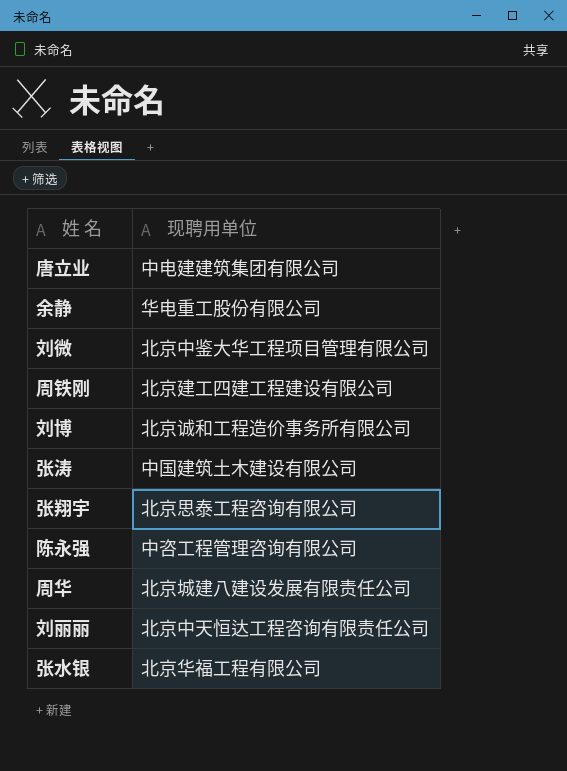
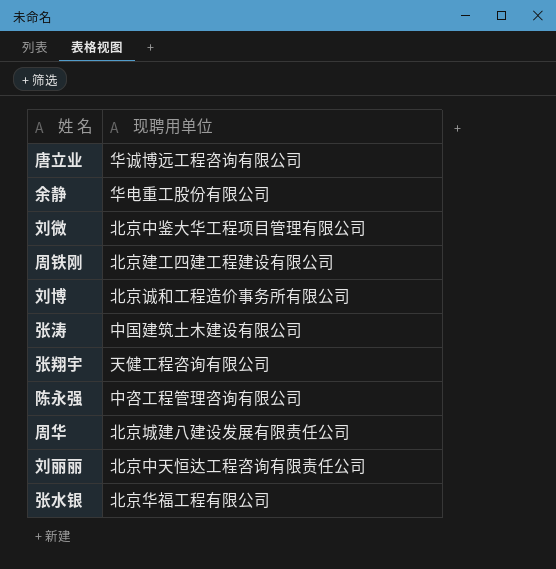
唐立业 | 现聘用单位: 中电建建筑集团有限公司 -> 华诚博远工程咨询有限公司
张翔宇 | 现聘用单位: 北京思泰工程咨询有限公司 -> 天健工程咨询有限公司

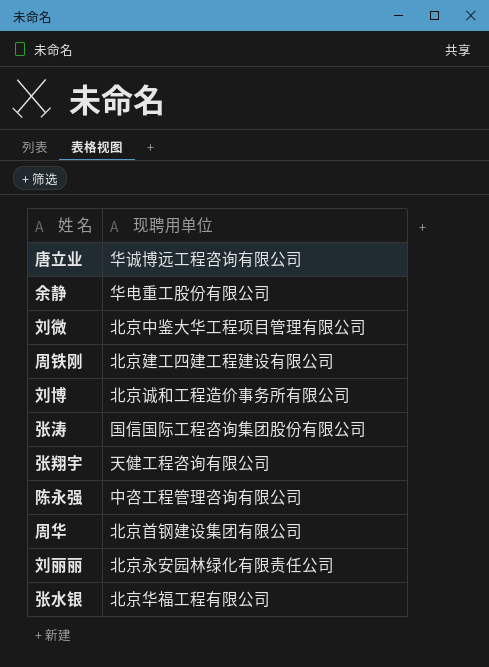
张涛 | 现聘用单位: 中国建筑土木建设有限公司 -> 国信国际工程咨询集团股份有限公司
周华 | 现聘用单位: 北京城建八建设发展有限责任公司 -> 北京首钢建设集团有限公司
刘丽丽 | 现聘用单位: 北京中天恒达工程咨询有限责任公司 -> 北京永安园林绿化有限责任公司

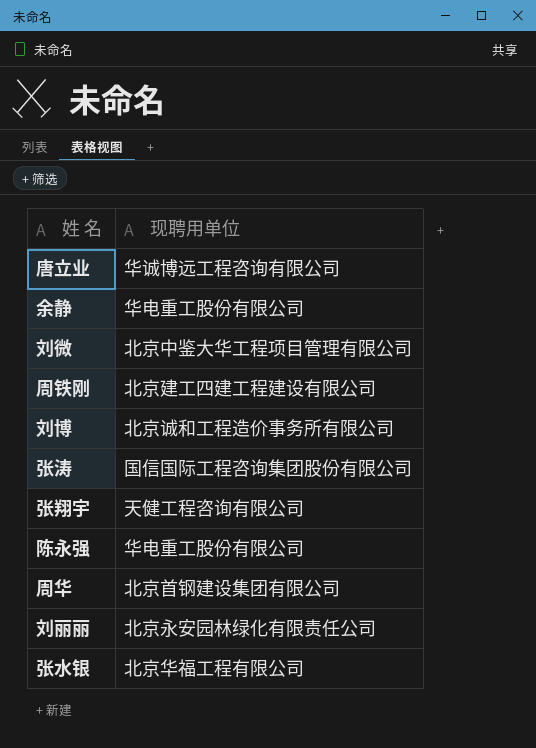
陈永强 | 现聘用单位: 中咨工程管理咨询有限公司 -> 华电重工股份有限公司

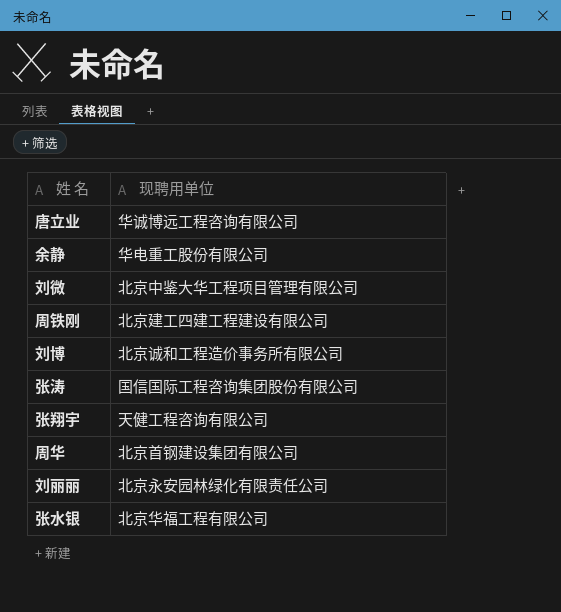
row 陈永强: 华电重工股份有限公司 -> none

